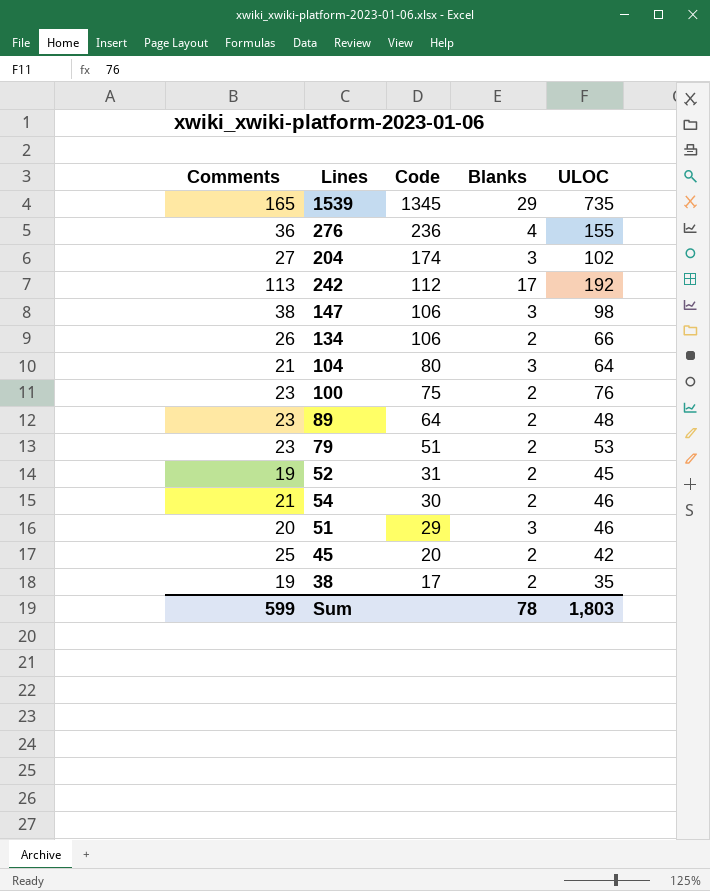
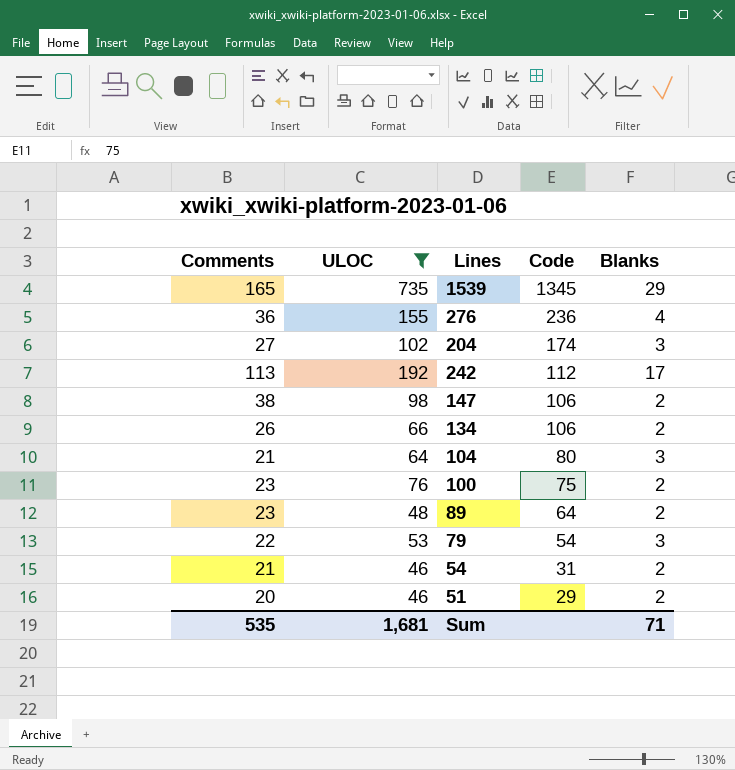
filter: none -> ULOC >= 46
column ULOC | position: 5 -> 2
147 | Blanks: 3 -> 2
79 | Comments: 23 -> 22
79 | Code: 51 -> 54
79 | Blanks: 2 -> 3
54 | Code: 30 -> 31
51 | Blanks: 3 -> 2
Sum | Comments: 599 -> 535
Sum | ULOC: 1,803 -> 1,681
Sum | Blanks: 78 -> 71

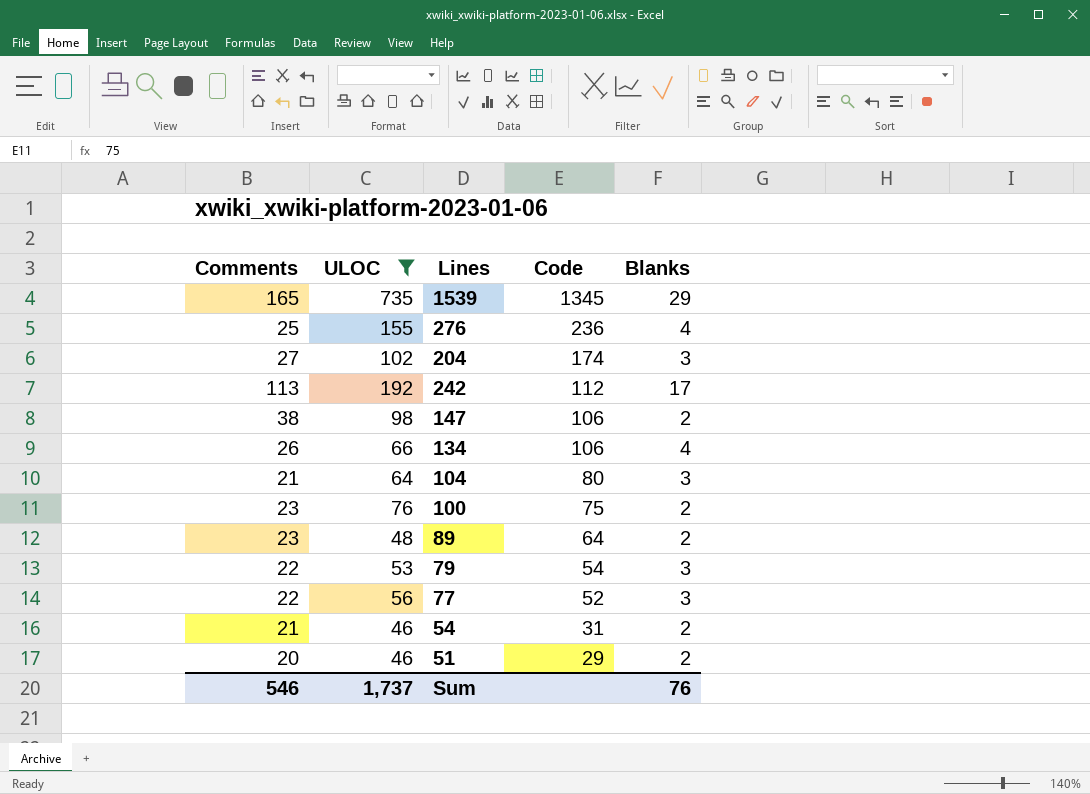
276 | Comments: 36 -> 25
134 | Blanks: 2 -> 4
row 77: none -> 22 | 56 | 52 | 3
Sum | Comments: 535 -> 546
Sum | ULOC: 1,681 -> 1,737
Sum | Blanks: 71 -> 76

